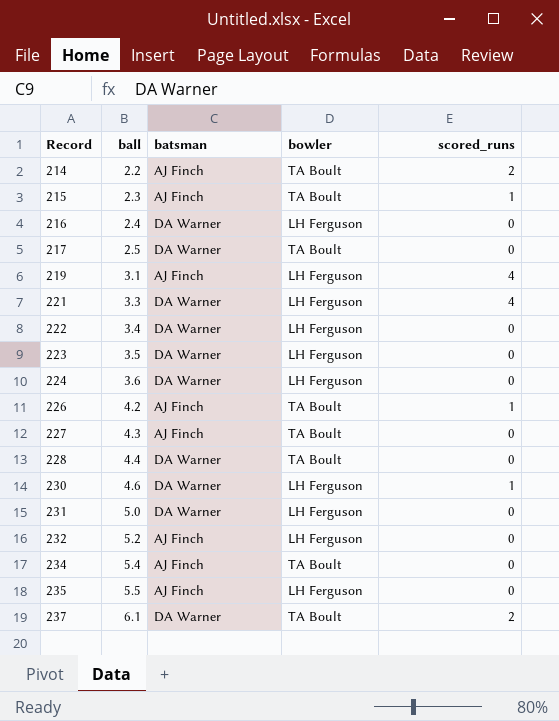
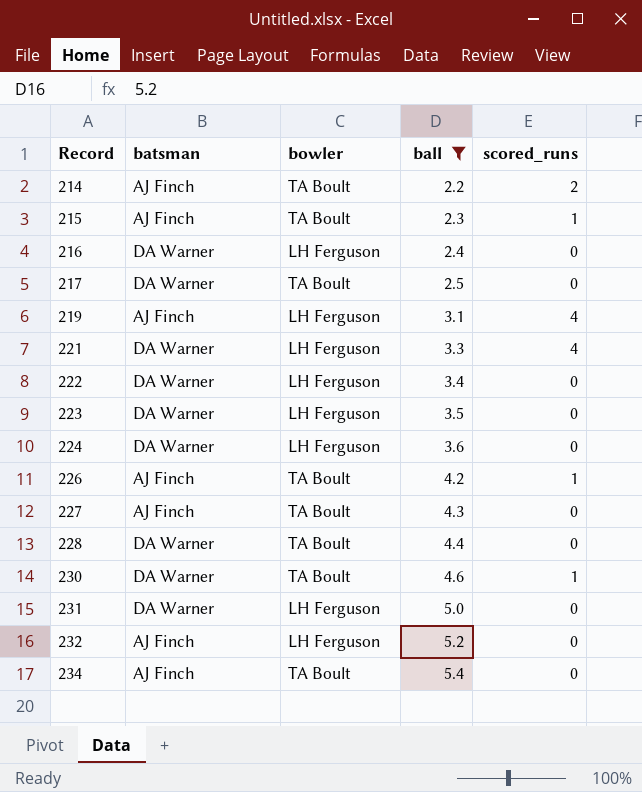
filter: none -> ball <= 5.4
column ball | position: 2 -> 4
230 | bowler: LH Ferguson -> TA Boult

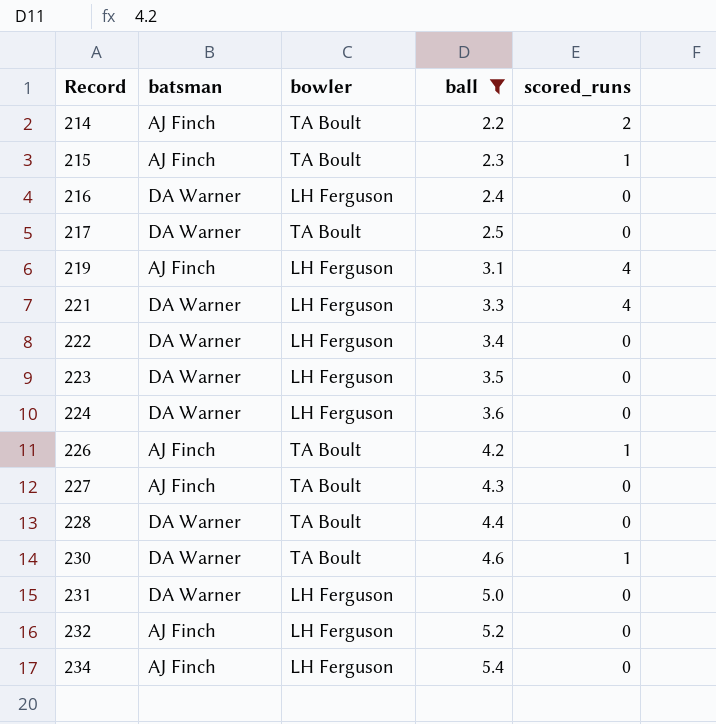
234 | bowler: TA Boult -> LH Ferguson

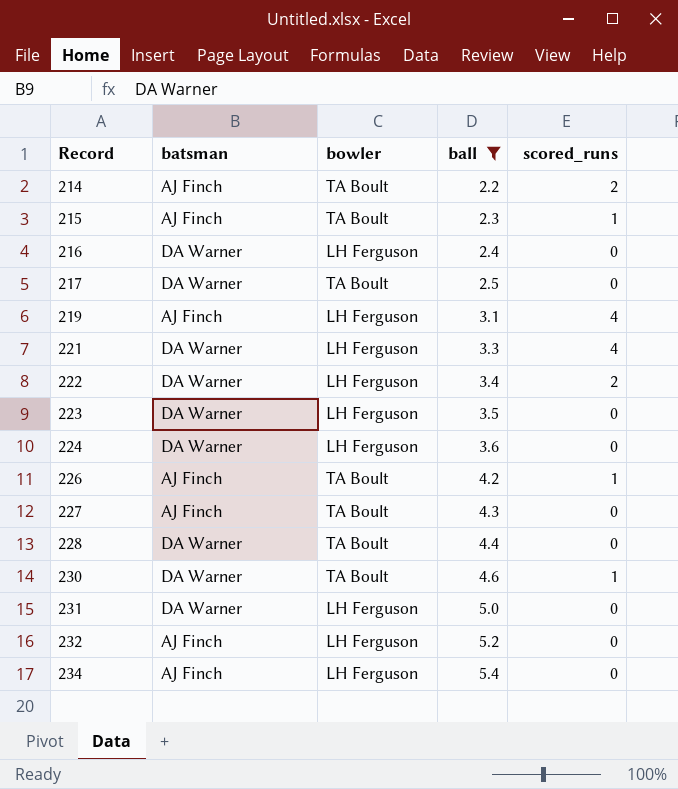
222 | scored_runs: 0 -> 2

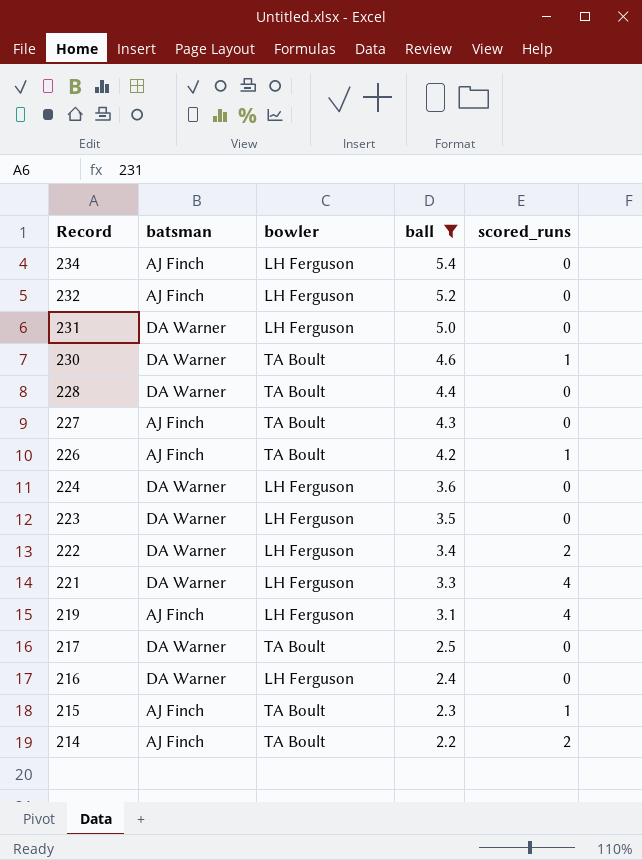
row order: Record ascending -> Record descending

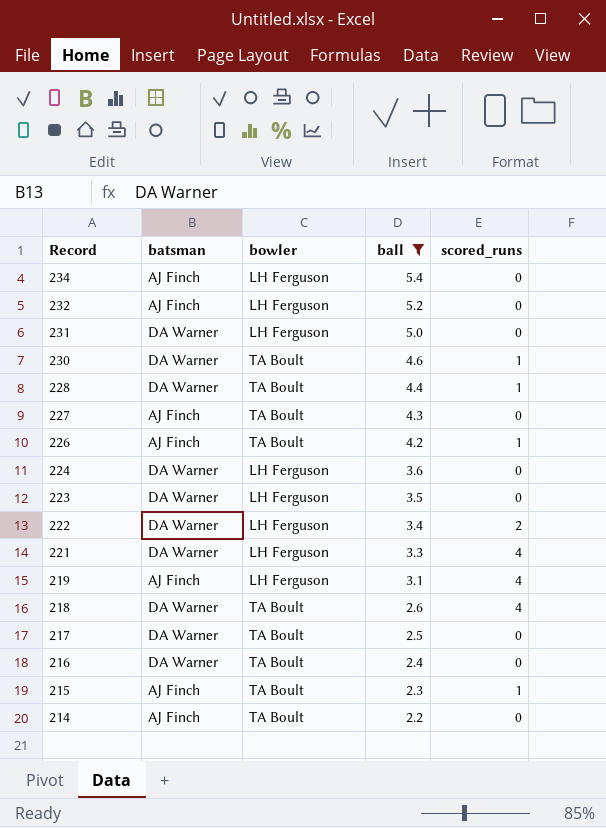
228 | scored_runs: 0 -> 1
row 218: none -> DA Warner | TA Boult | 2.6 | 4
216 | bowler: LH Ferguson -> TA Boult
214 | scored_runs: 2 -> 0

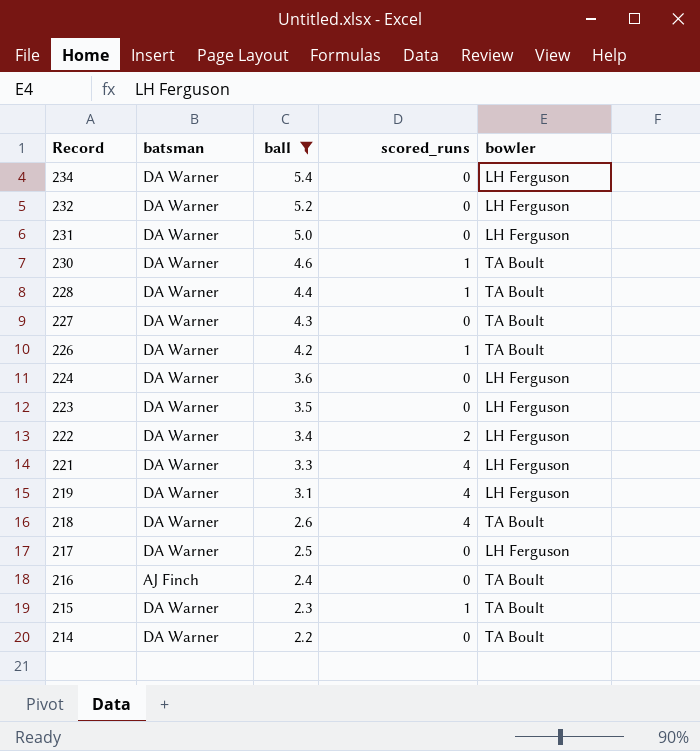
column bowler | position: 3 -> 5
234 | batsman: AJ Finch -> DA Warner
232 | batsman: AJ Finch -> DA Warner
227 | batsman: AJ Finch -> DA Warner
226 | batsman: AJ Finch -> DA Warner
219 | batsman: AJ Finch -> DA Warner
217 | bowler: TA Boult -> LH Ferguson
216 | batsman: DA Warner -> AJ Finch
215 | batsman: AJ Finch -> DA Warner
214 | batsman: AJ Finch -> DA Warner

